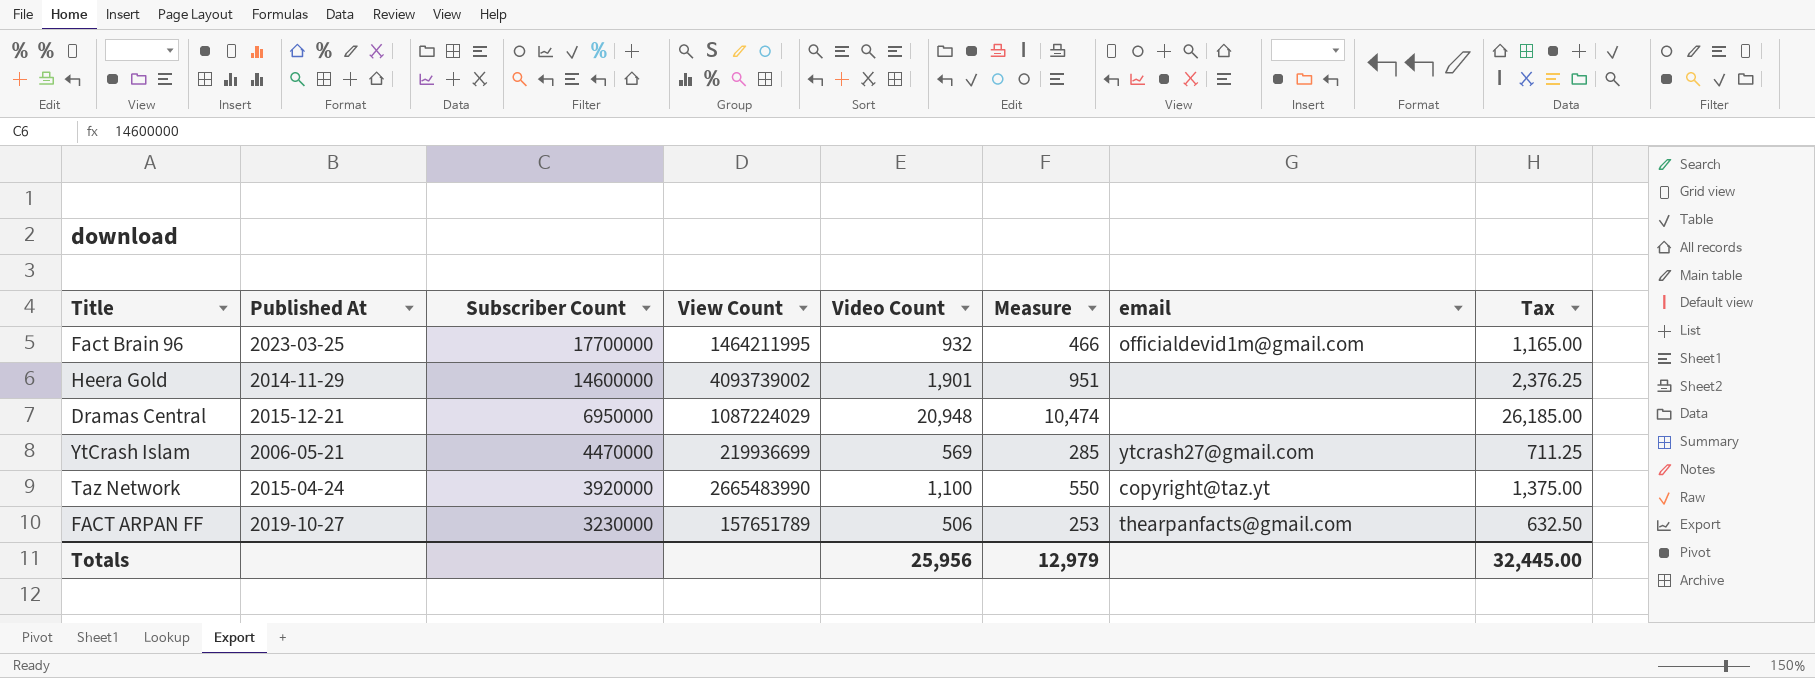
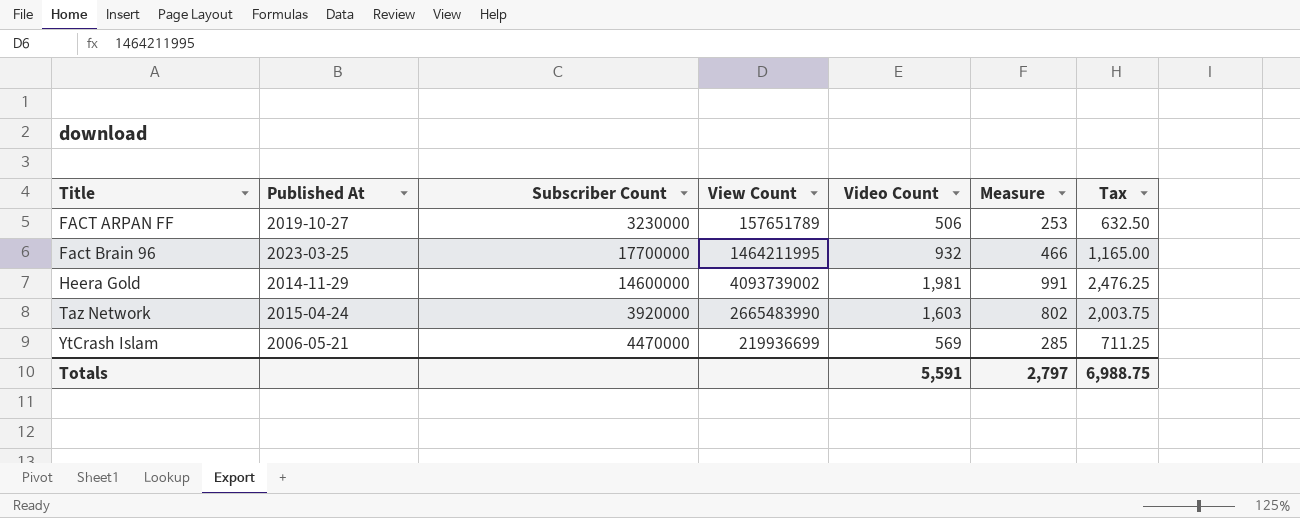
row order: Subscriber Count descending -> Title ascending
column email | position: 7 -> none
row Dramas Central: 2015-12-21 | 6950000 | 1087224029 | 20,948 | 10,474 | none | 26,185.00 -> none
Heera Gold | Video Count: 1,901 -> 1,981
Heera Gold | Measure: 951 -> 991
Heera Gold | Tax: 2,376.25 -> 2,476.25
Taz Network | Video Count: 1,100 -> 1,603
Taz Network | Measure: 550 -> 802
Taz Network | Tax: 1,375.00 -> 2,003.75
Totals | Video Count: 25,956 -> 5,591
Totals | Measure: 12,979 -> 2,797
Totals | Tax: 32,445.00 -> 6,988.75

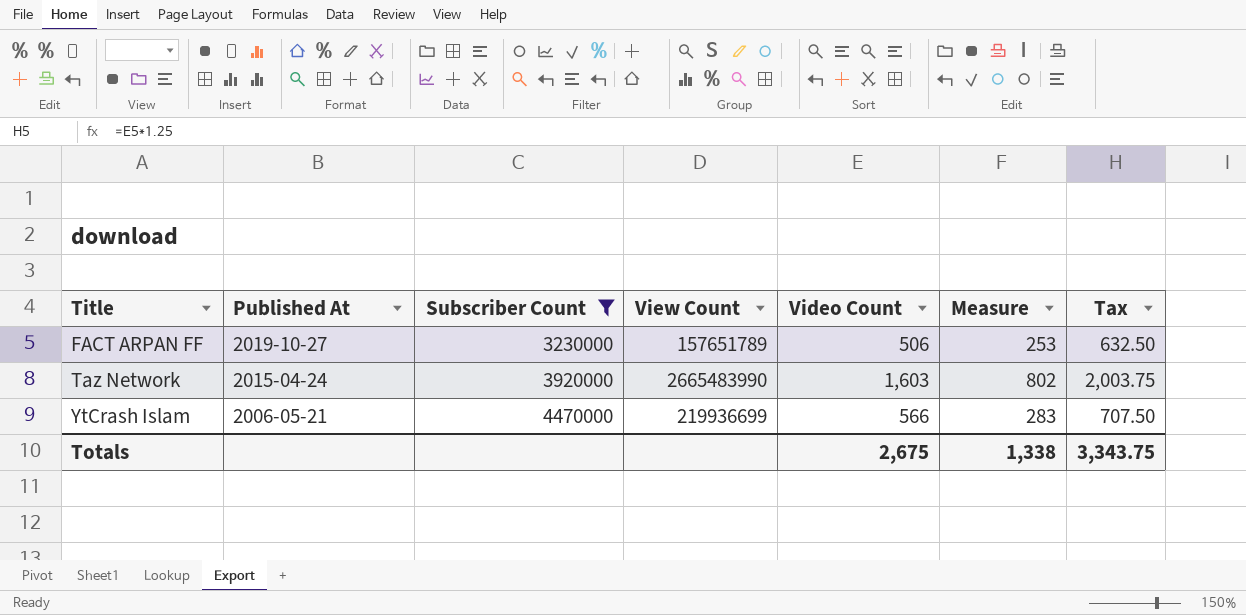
filter: none -> Subscriber Count <= 4470000
YtCrash Islam | Video Count: 569 -> 566
YtCrash Islam | Measure: 285 -> 283
YtCrash Islam | Tax: 711.25 -> 707.50
Totals | Video Count: 5,591 -> 2,675
Totals | Measure: 2,797 -> 1,338
Totals | Tax: 6,988.75 -> 3,343.75

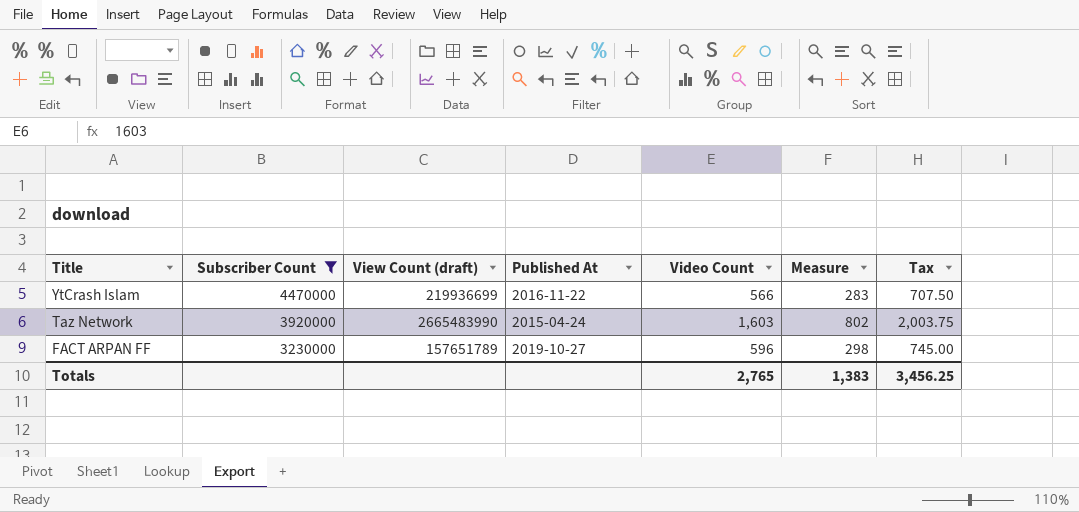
row order: Title ascending -> Title descending
column name: View Count -> View Count (draft)
column Published At | position: 2 -> 4
YtCrash Islam | Published At: 2006-05-21 -> 2016-11-22
FACT ARPAN FF | Video Count: 506 -> 596
FACT ARPAN FF | Measure: 253 -> 298
FACT ARPAN FF | Tax: 632.50 -> 745.00
Totals | Video Count: 2,675 -> 2,765
Totals | Measure: 1,338 -> 1,383
Totals | Tax: 3,343.75 -> 3,456.25

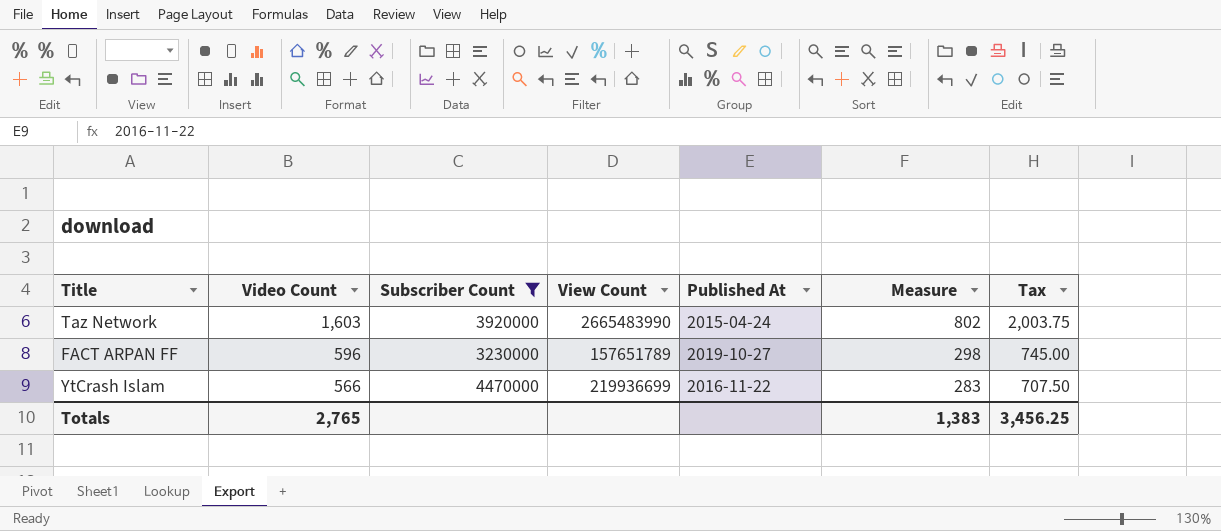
row order: Title descending -> Video Count descending
column Video Count | position: 5 -> 2
column name: View Count (draft) -> View Count

